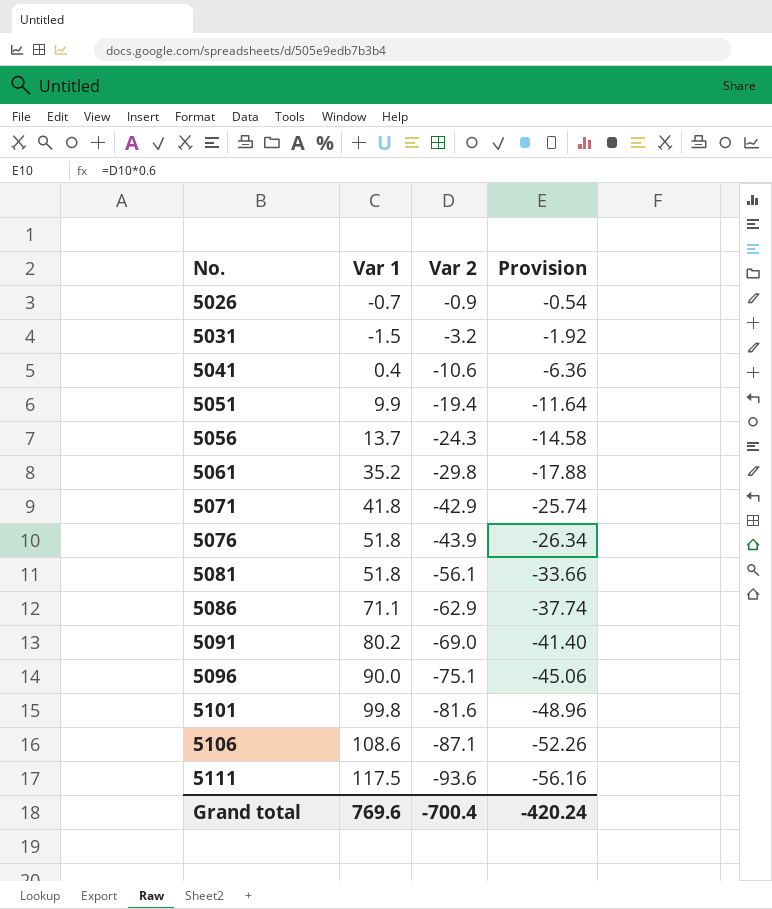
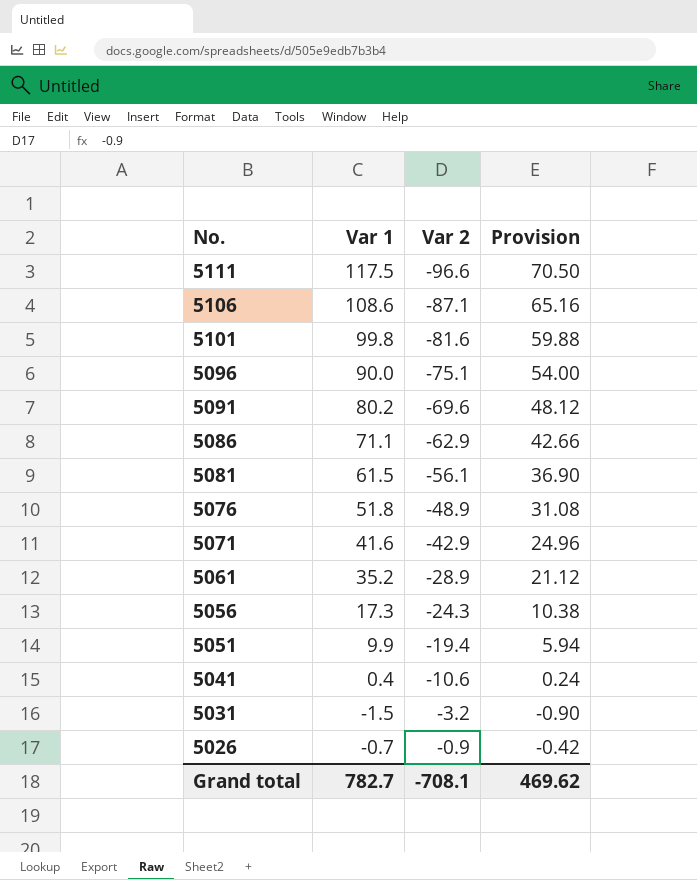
row order: No. ascending -> No. descending
column Provision | formula: [Var 2] * 0.6 -> [Var 1] * 0.6
5111 | Var 2: -93.6 -> -96.6
5091 | Var 2: -69.0 -> -69.6
5081 | Var 1: 51.8 -> 61.5
5076 | Var 2: -43.9 -> -48.9
5071 | Var 1: 41.8 -> 41.6
5061 | Var 2: -29.8 -> -28.9
5056 | Var 1: 13.7 -> 17.3
Grand total | Var 1: 769.6 -> 782.7
Grand total | Var 2: -700.4 -> -708.1
Grand total | Provision: -420.24 -> 469.62

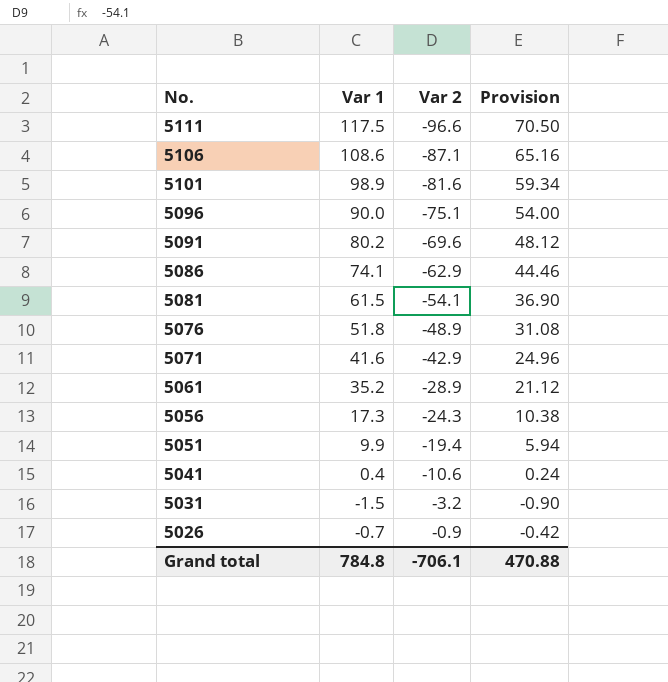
5101 | Var 1: 99.8 -> 98.9
5101 | Provision: 59.88 -> 59.34
5086 | Var 1: 71.1 -> 74.1
5086 | Provision: 42.66 -> 44.46
5081 | Var 2: -56.1 -> -54.1
Grand total | Var 1: 782.7 -> 784.8
Grand total | Var 2: -708.1 -> -706.1
Grand total | Provision: 469.62 -> 470.88

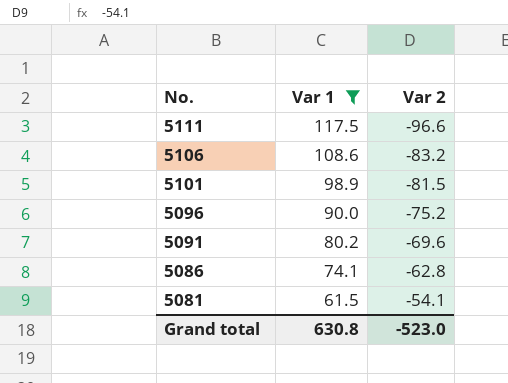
filter: none -> Var 1 >= 61.5
column Provision | formula: [Var 1] * 0.6 -> none
5106 | Var 2: -87.1 -> -83.2
5101 | Var 2: -81.6 -> -81.5
5096 | Var 2: -75.1 -> -75.2
5086 | Var 2: -62.9 -> -62.8
Grand total | Var 1: 784.8 -> 630.8
Grand total | Var 2: -706.1 -> -523.0

